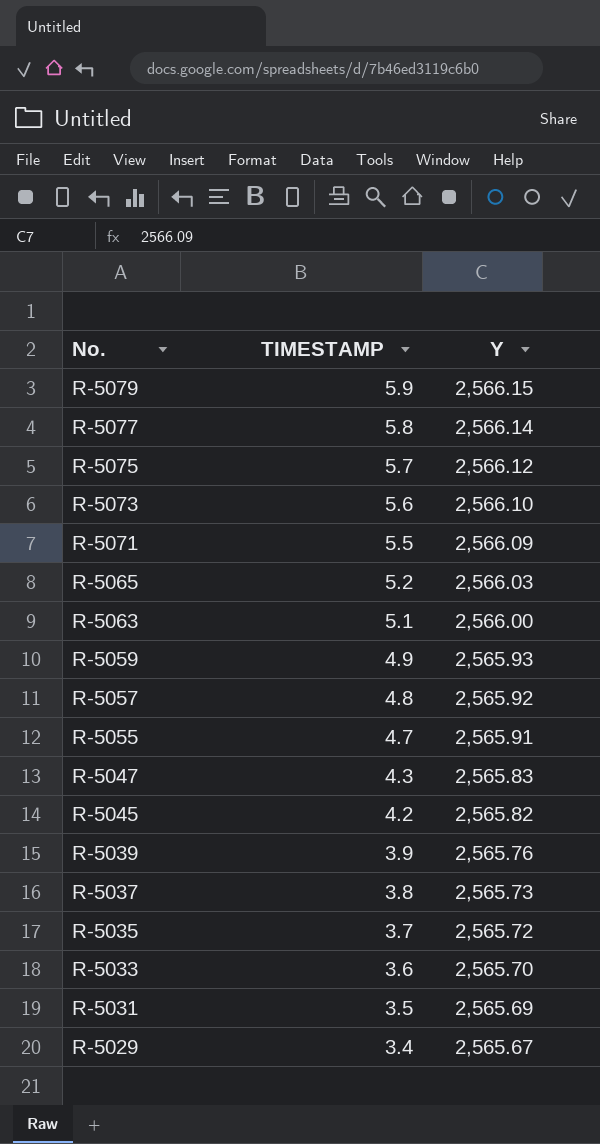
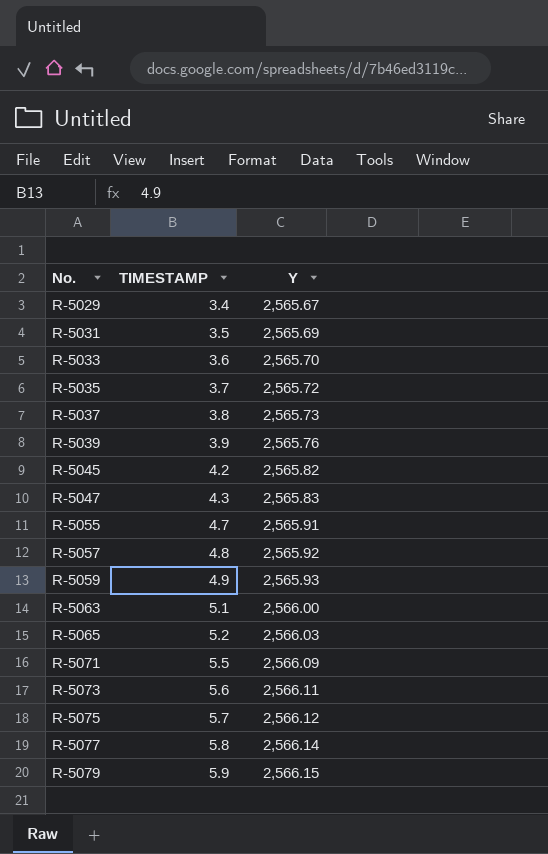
row order: No. descending -> No. ascending
R-5073 | Y: 2,566.10 -> 2,566.11

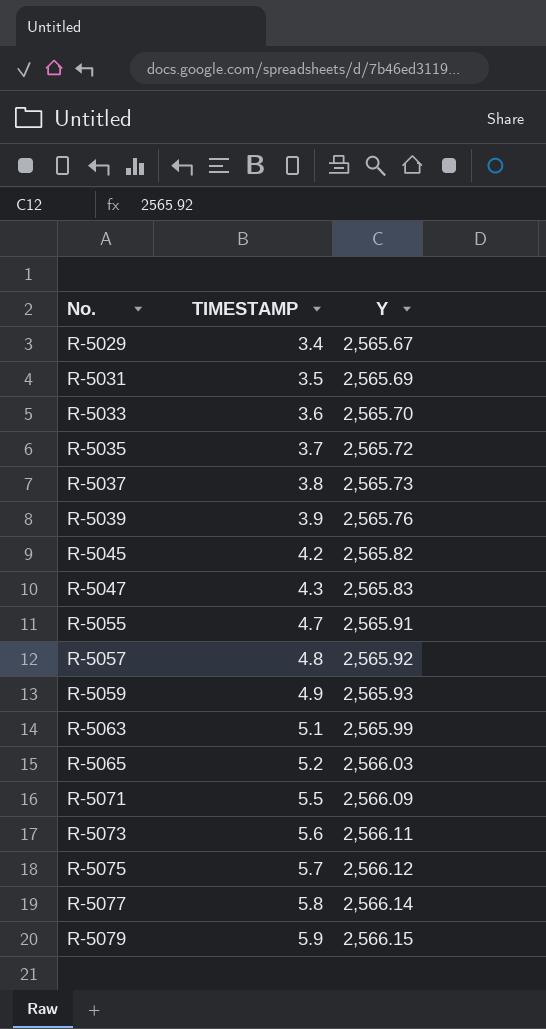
R-5063 | Y: 2,566.00 -> 2,565.99

